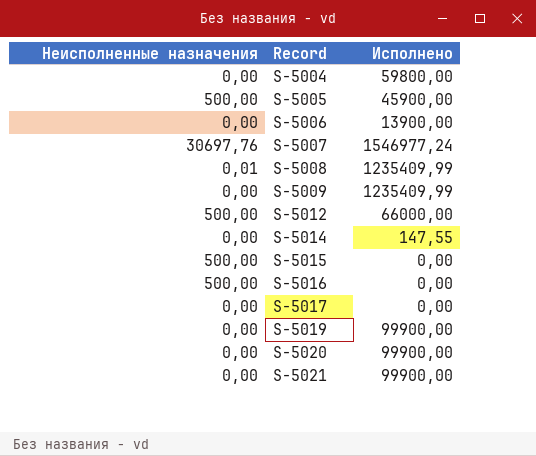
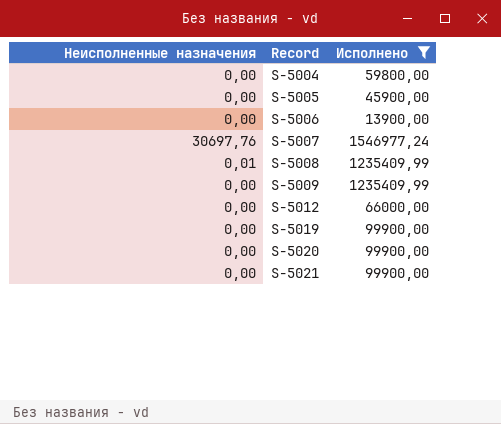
filter: none -> Исполнено >= 13900,00
S-5005 | Неисполненные назначения: 500,00 -> 0,00
S-5012 | Неисполненные назначения: 500,00 -> 0,00

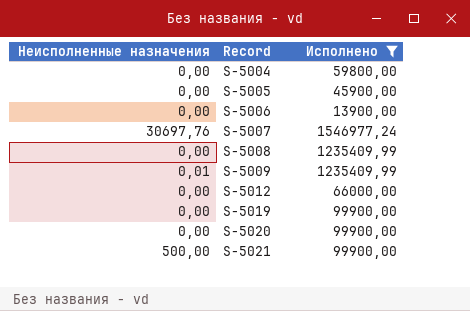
S-5008 | Неисполненные назначения: 0,01 -> 0,00
S-5009 | Неисполненные назначения: 0,00 -> 0,01
S-5021 | Неисполненные назначения: 0,00 -> 500,00

